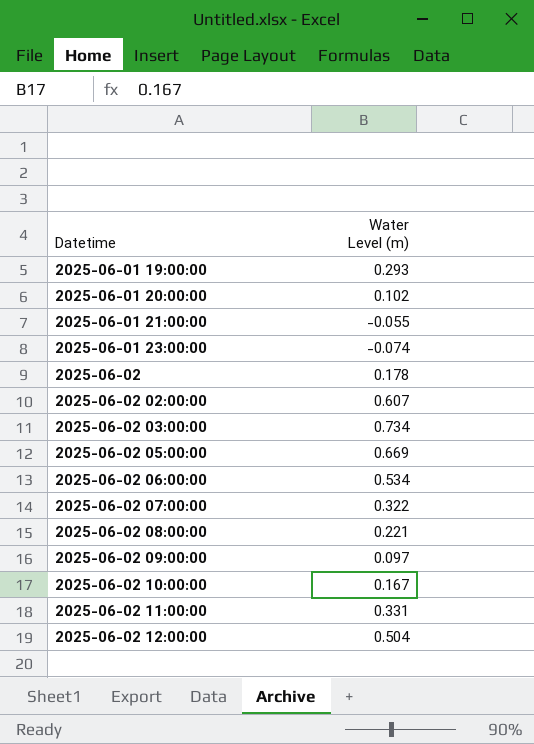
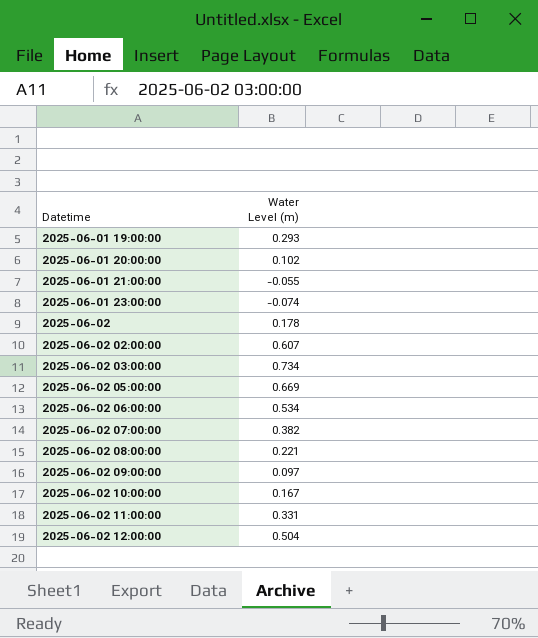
2025-06-02 07:00:00 | Water Level (m): 0.322 -> 0.382

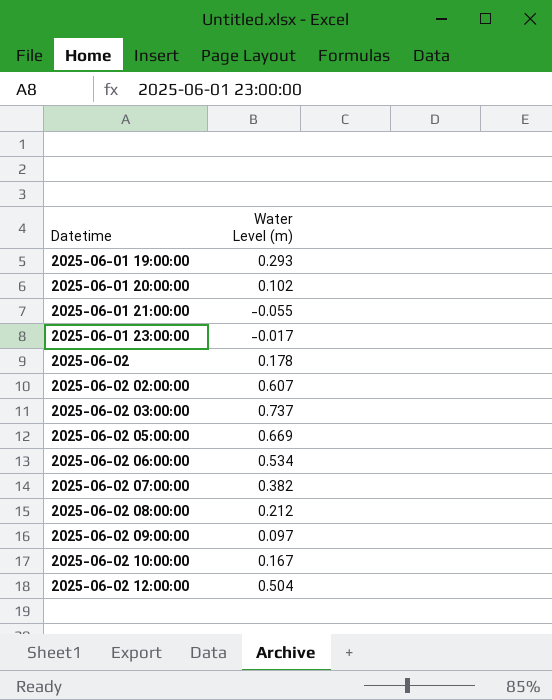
row 2025-06-02 11:00:00: 0.331 -> none
2025-06-01 23:00:00 | Water Level (m): -0.074 -> -0.017
2025-06-02 03:00:00 | Water Level (m): 0.734 -> 0.737
2025-06-02 08:00:00 | Water Level (m): 0.221 -> 0.212

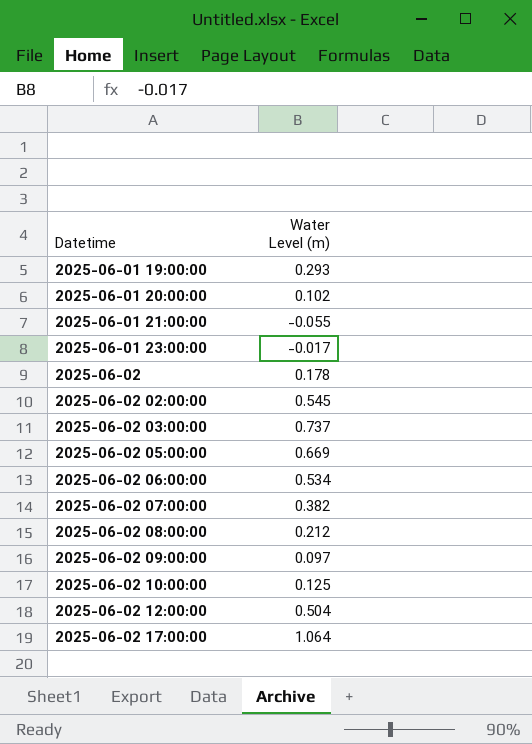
2025-06-02 02:00:00 | Water Level (m): 0.607 -> 0.545
2025-06-02 10:00:00 | Water Level (m): 0.167 -> 0.125
row 2025-06-02 17:00:00: none -> 1.064

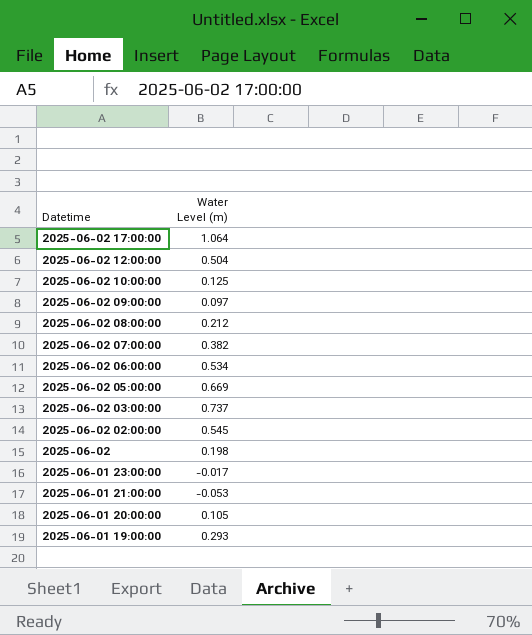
row order: Datetime ascending -> Datetime descending
2025-06-02 | Water Level (m): 0.178 -> 0.198
2025-06-01 21:00:00 | Water Level (m): -0.055 -> -0.053
2025-06-01 20:00:00 | Water Level (m): 0.102 -> 0.105

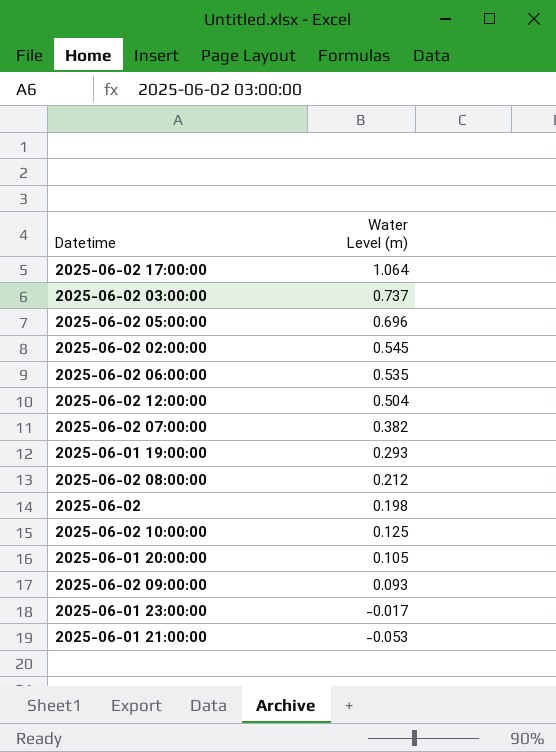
row order: Datetime descending -> Water Level (m) descending
2025-06-02 05:00:00 | Water Level (m): 0.669 -> 0.696
2025-06-02 06:00:00 | Water Level (m): 0.534 -> 0.535
2025-06-02 09:00:00 | Water Level (m): 0.097 -> 0.093

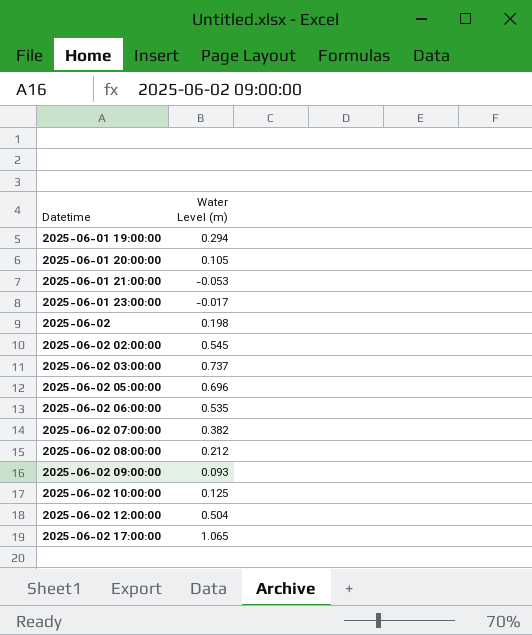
row order: Water Level (m) descending -> Datetime ascending
2025-06-01 19:00:00 | Water Level (m): 0.293 -> 0.294
2025-06-02 17:00:00 | Water Level (m): 1.064 -> 1.065

